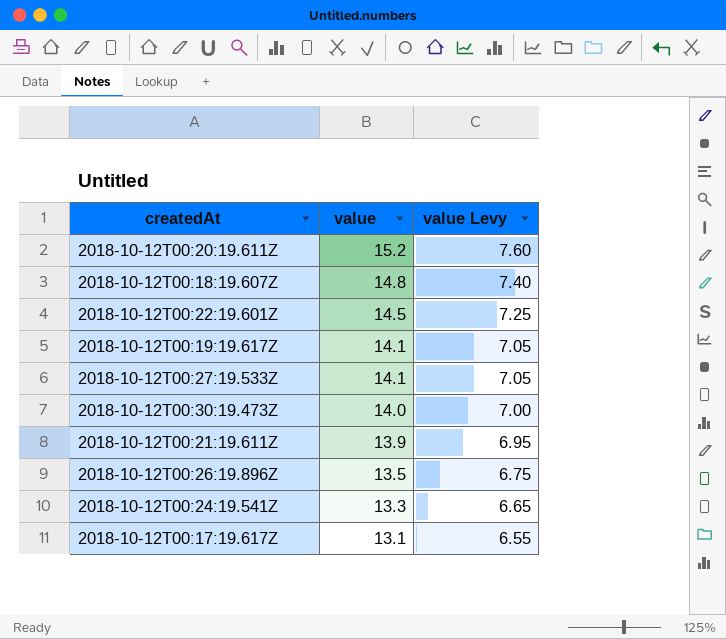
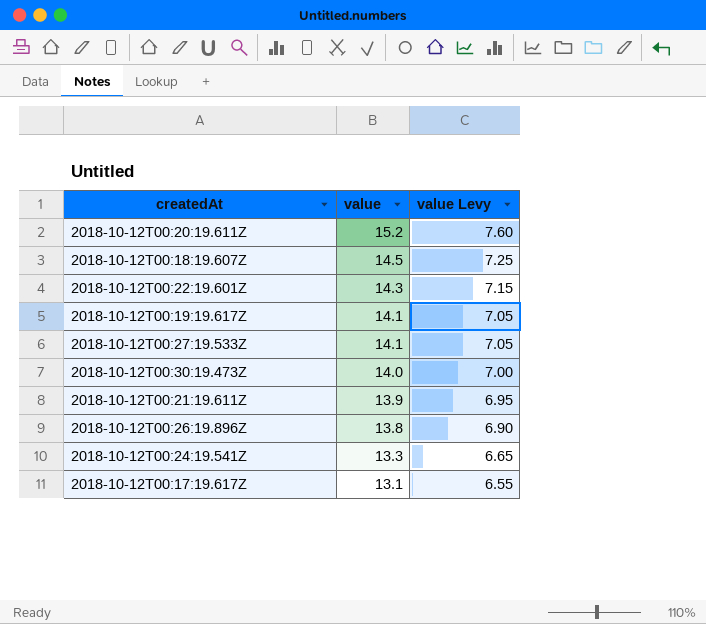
2018-10-12T00:18:19.607Z | value: 14.8 -> 14.5
2018-10-12T00:18:19.607Z | value Levy: 7.40 -> 7.25
2018-10-12T00:22:19.601Z | value: 14.5 -> 14.3
2018-10-12T00:22:19.601Z | value Levy: 7.25 -> 7.15
2018-10-12T00:26:19.896Z | value: 13.5 -> 13.8
2018-10-12T00:26:19.896Z | value Levy: 6.75 -> 6.90

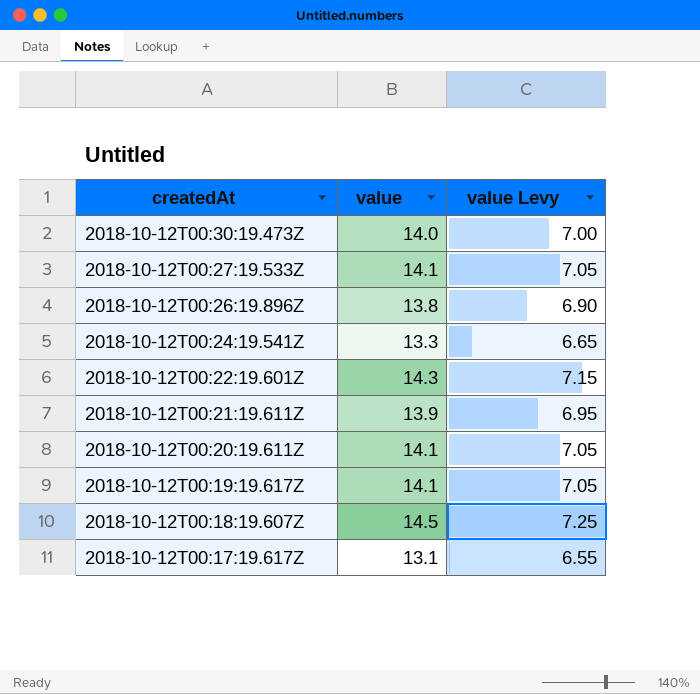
row order: value descending -> createdAt descending
2018-10-12T00:20:19.611Z | value: 15.2 -> 14.1
2018-10-12T00:20:19.611Z | value Levy: 7.60 -> 7.05

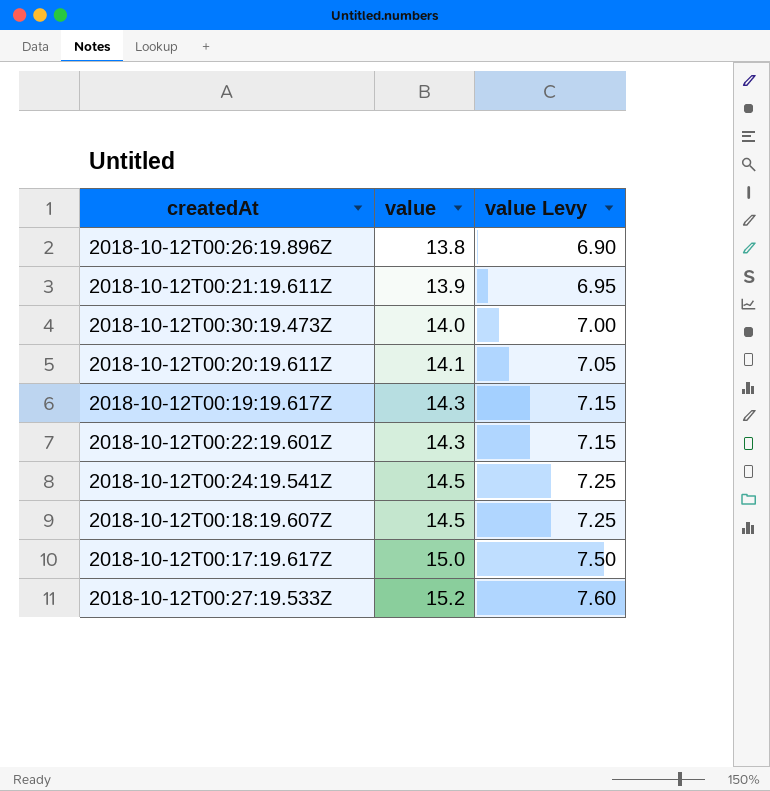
row order: createdAt descending -> value ascending
2018-10-12T00:19:19.617Z | value: 14.1 -> 14.3
2018-10-12T00:19:19.617Z | value Levy: 7.05 -> 7.15
2018-10-12T00:24:19.541Z | value: 13.3 -> 14.5
2018-10-12T00:24:19.541Z | value Levy: 6.65 -> 7.25
2018-10-12T00:17:19.617Z | value: 13.1 -> 15.0
2018-10-12T00:17:19.617Z | value Levy: 6.55 -> 7.50
2018-10-12T00:27:19.533Z | value: 14.1 -> 15.2
2018-10-12T00:27:19.533Z | value Levy: 7.05 -> 7.60

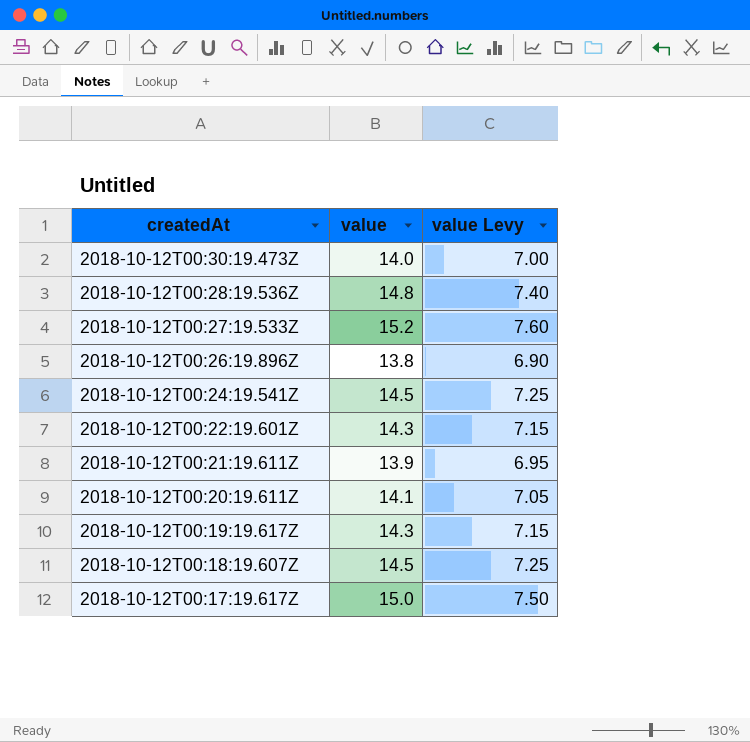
row order: value ascending -> createdAt descending
row 2018-10-12T00:28:19.536Z: none -> 14.8 | 7.40

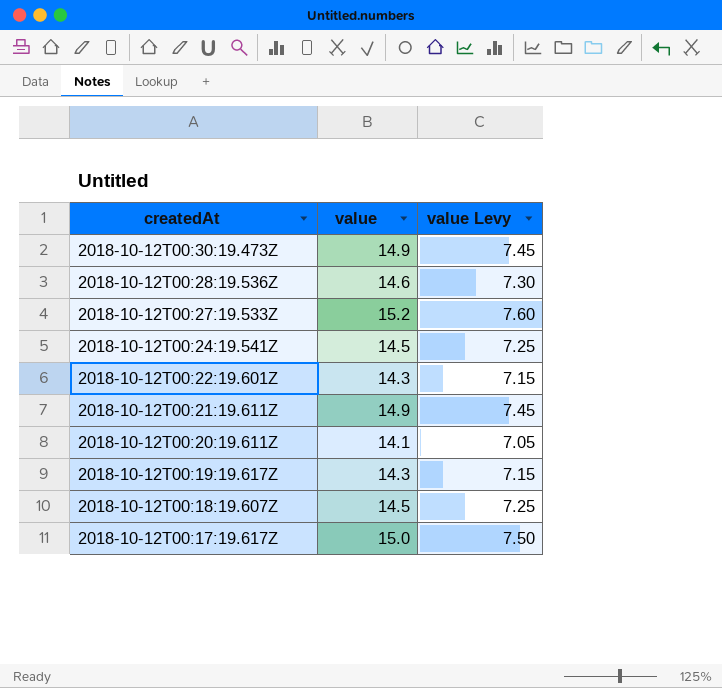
row 2018-10-12T00:26:19.896Z: 13.8 | 6.90 -> none
2018-10-12T00:30:19.473Z | value: 14.0 -> 14.9
2018-10-12T00:30:19.473Z | value Levy: 7.00 -> 7.45
2018-10-12T00:28:19.536Z | value: 14.8 -> 14.6
2018-10-12T00:28:19.536Z | value Levy: 7.40 -> 7.30
2018-10-12T00:21:19.611Z | value: 13.9 -> 14.9
2018-10-12T00:21:19.611Z | value Levy: 6.95 -> 7.45

